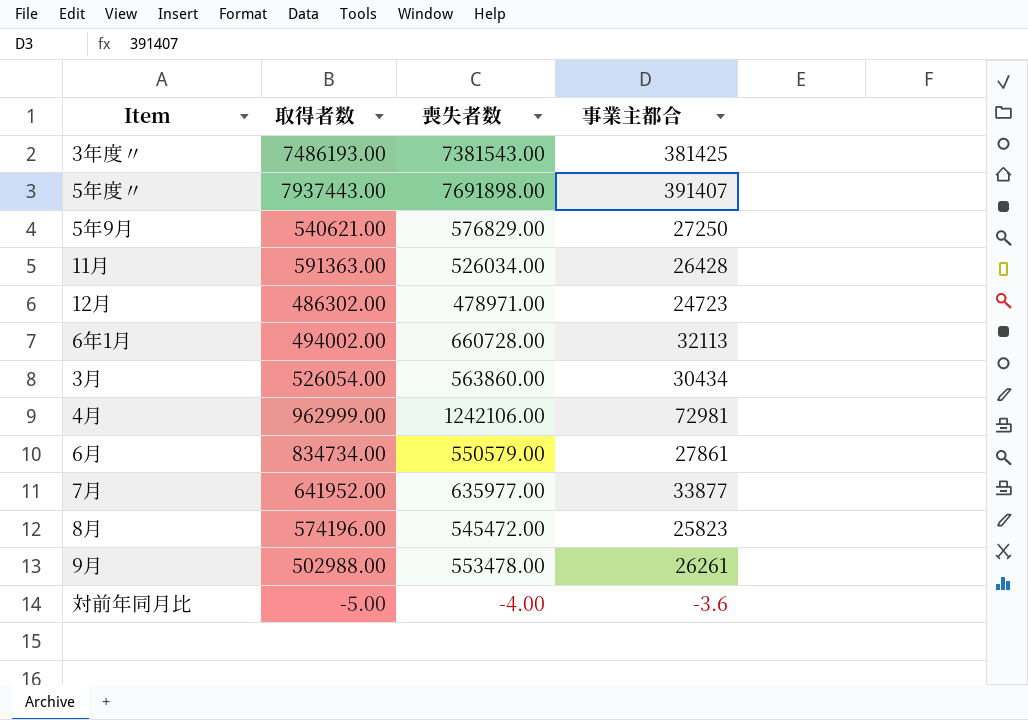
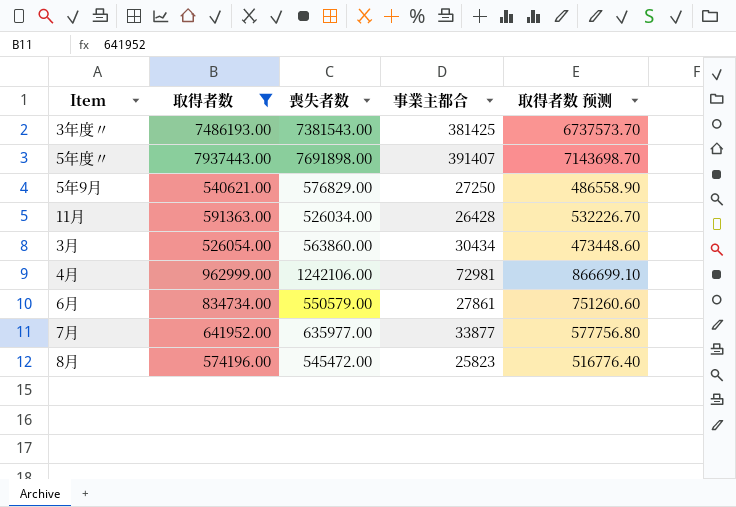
filter: none -> 取得者数 >= 526054.00
column 取得者数 预测 | formula: none -> [取得者数] * 0.9

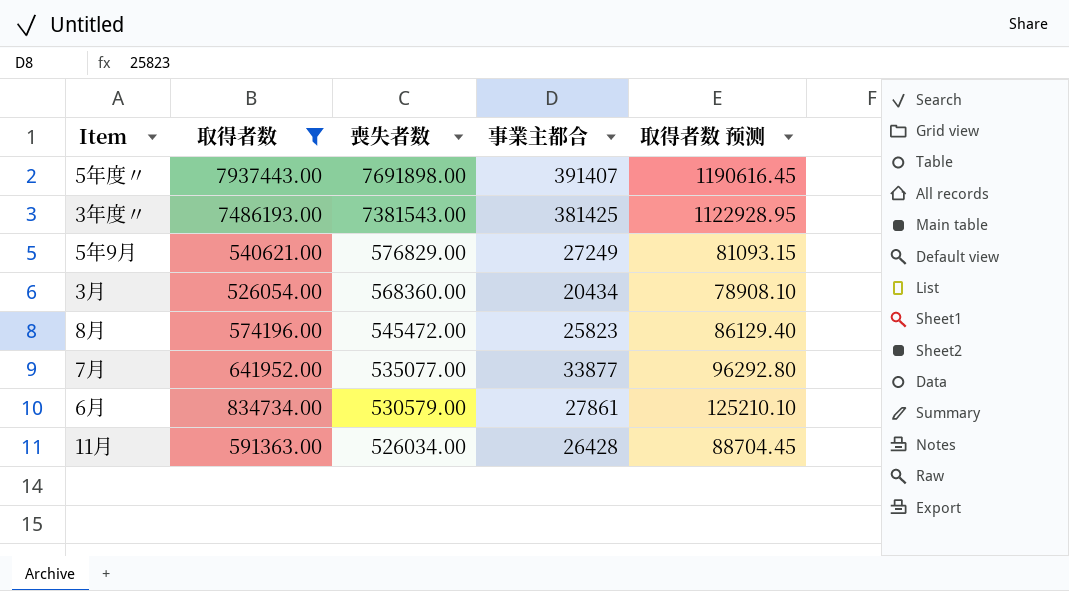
row order: none -> 喪失者数 descending
column 取得者数 预测 | formula: [取得者数] * 0.9 -> [取得者数] * 0.15
row 4月: 962999.00 | 1242106.00 | 72981 | 866699.10 -> none
5年9月 | 事業主都合: 27250 -> 27249
3月 | 喪失者数: 563860.00 -> 568360.00
3月 | 事業主都合: 30434 -> 20434
7月 | 喪失者数: 635977.00 -> 535077.00
6月 | 喪失者数: 550579.00 -> 530579.00

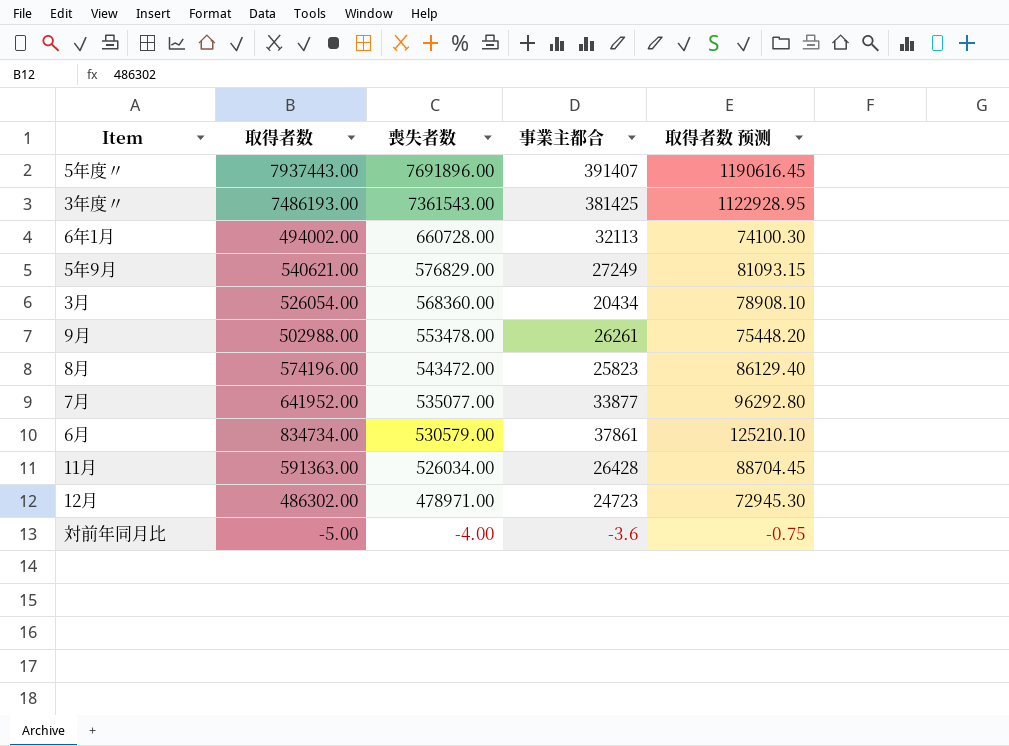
filter: 取得者数 >= 526054.00 -> none
5年度〃 | 喪失者数: 7691898.00 -> 7691896.00
3年度〃 | 喪失者数: 7381543.00 -> 7361543.00
8月 | 喪失者数: 545472.00 -> 543472.00
6月 | 事業主都合: 27861 -> 37861

